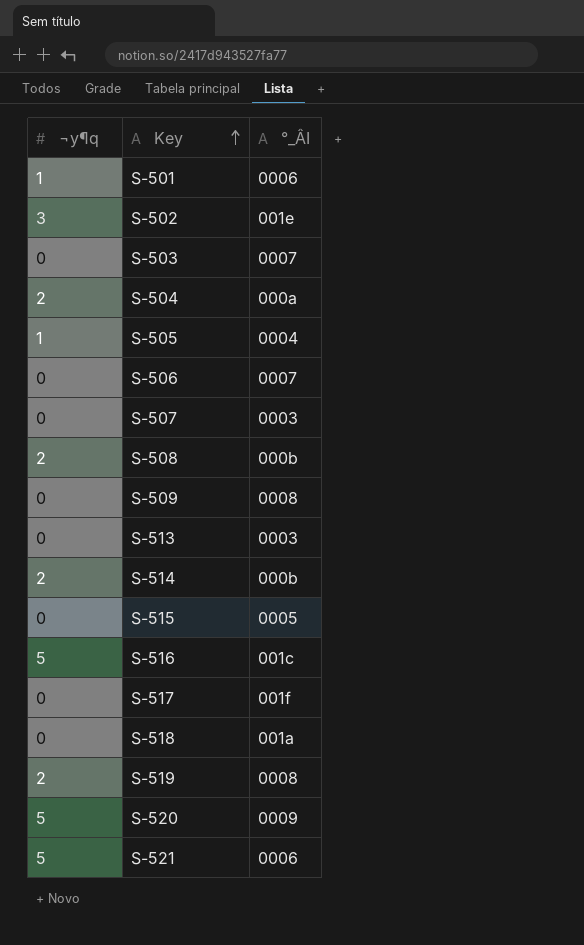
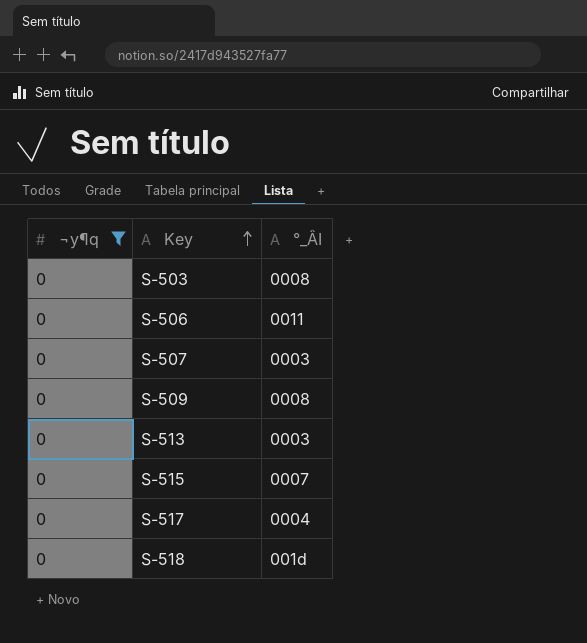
filter: none -> ¬y¶q = 0
S-503 | °_ÂI: 0007 -> 0008
S-506 | °_ÂI: 0007 -> 0011
S-515 | °_ÂI: 0005 -> 0007
S-517 | °_ÂI: 001f -> 0004
S-518 | °_ÂI: 001a -> 001d

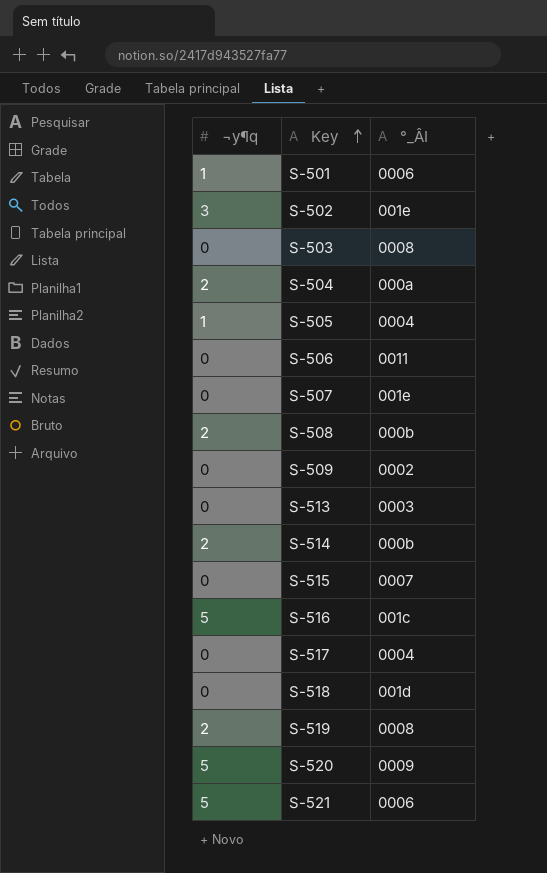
filter: ¬y¶q = 0 -> none
S-507 | °_ÂI: 0003 -> 001e
S-509 | °_ÂI: 0008 -> 0002

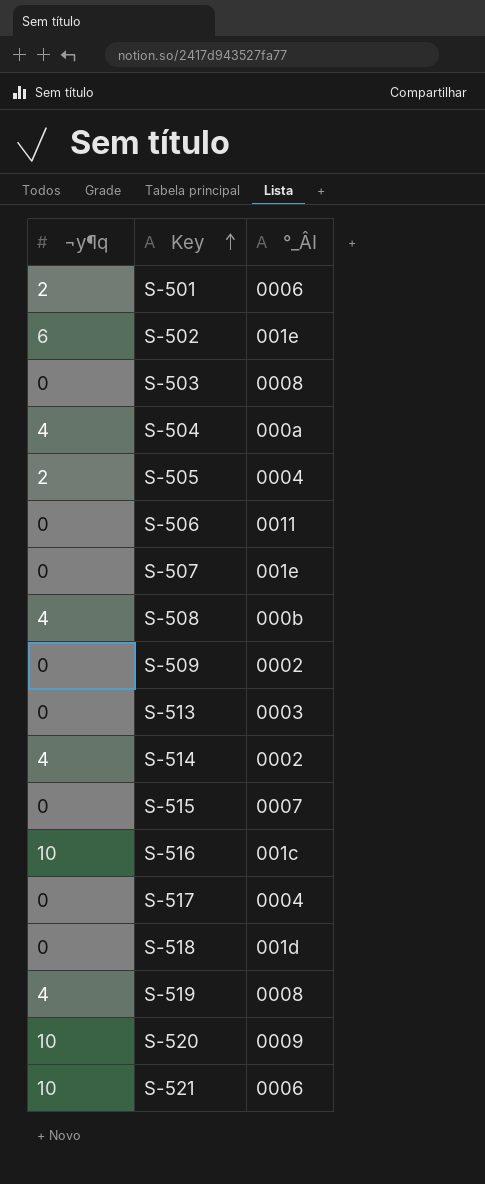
S-501 | ¬y¶q: 1 -> 2
S-502 | ¬y¶q: 3 -> 6
S-504 | ¬y¶q: 2 -> 4
S-505 | ¬y¶q: 1 -> 2
S-508 | ¬y¶q: 2 -> 4
S-514 | ¬y¶q: 2 -> 4
S-514 | °_ÂI: 000b -> 0002
S-516 | ¬y¶q: 5 -> 10
S-519 | ¬y¶q: 2 -> 4
S-520 | ¬y¶q: 5 -> 10
S-521 | ¬y¶q: 5 -> 10

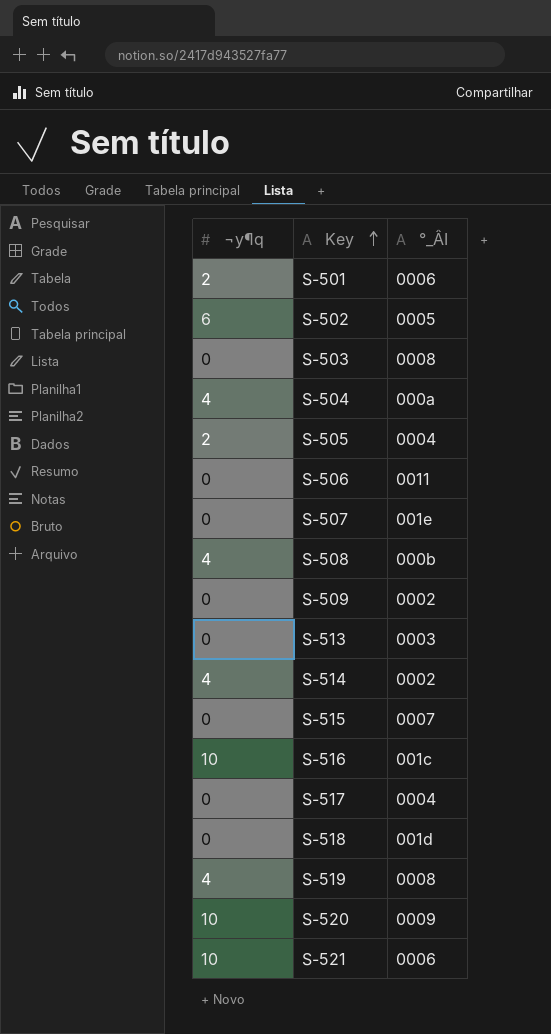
S-502 | °_ÂI: 001e -> 0005

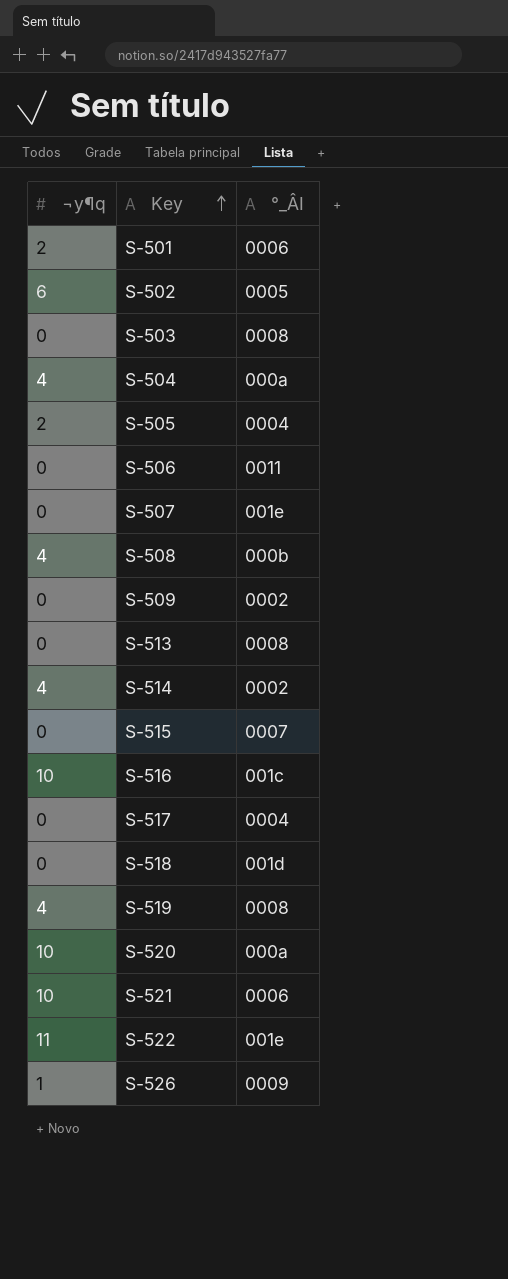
S-513 | °_ÂI: 0003 -> 0008
S-520 | °_ÂI: 0009 -> 000a
row S-522: none -> 11 | 001e
row S-526: none -> 1 | 0009

